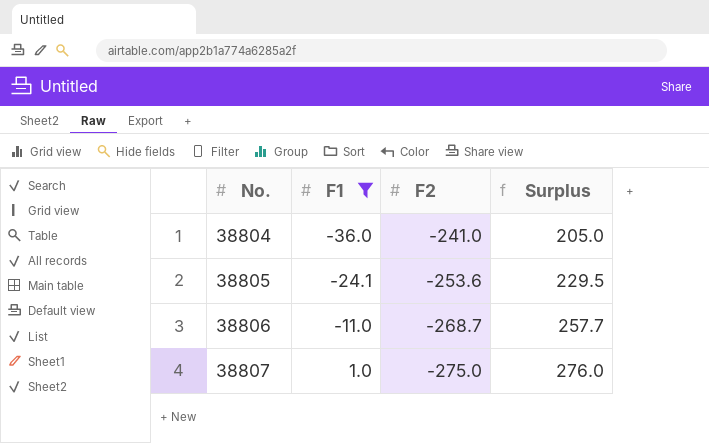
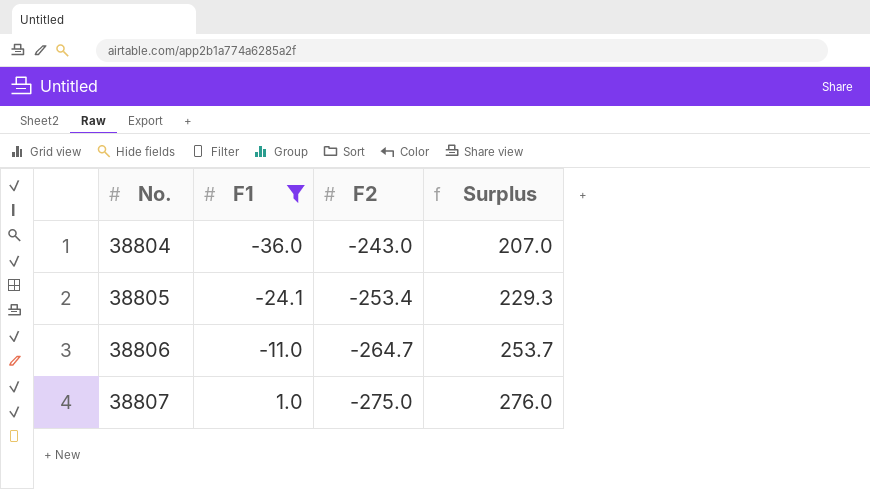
38804 | F2: -241.0 -> -243.0
38804 | Surplus: 205.0 -> 207.0
38805 | F2: -253.6 -> -253.4
38805 | Surplus: 229.5 -> 229.3
38806 | F2: -268.7 -> -264.7
38806 | Surplus: 257.7 -> 253.7

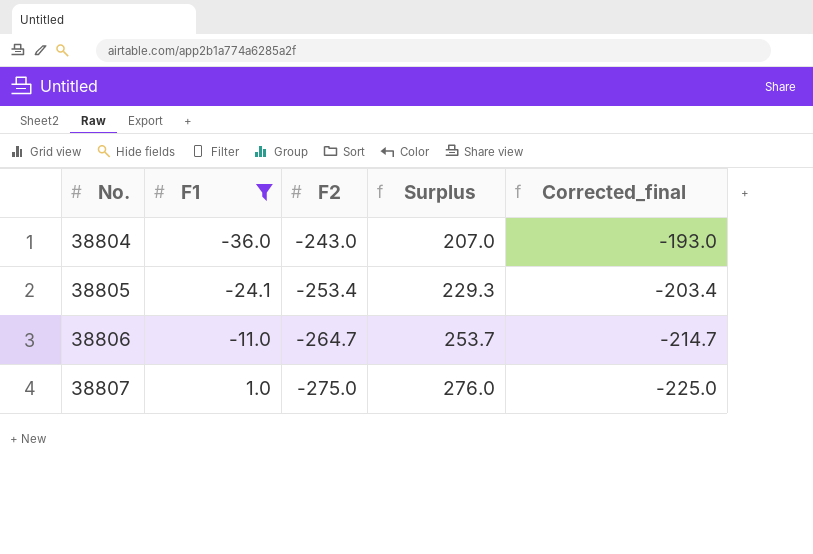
column Corrected_final | formula: none -> [F2] + 50

